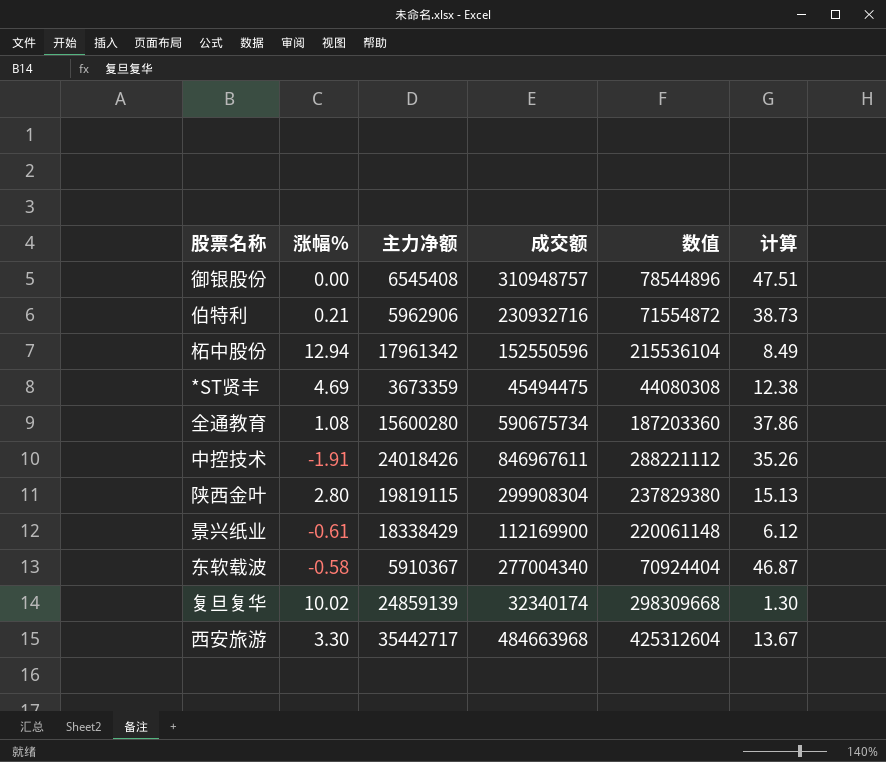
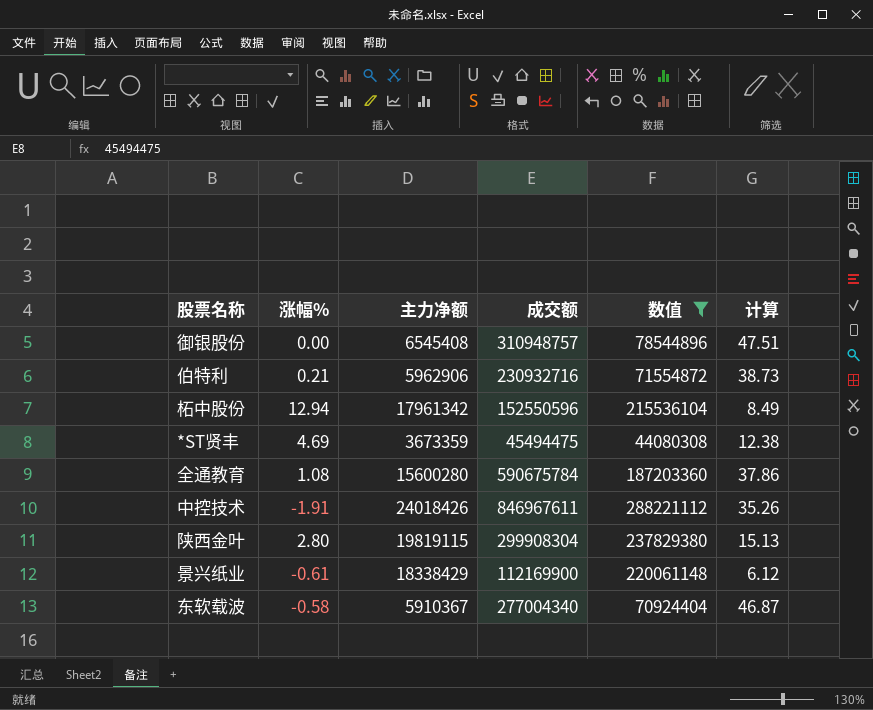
filter: none -> 数值 <= 288221112
全通教育 | 成交额: 590675734 -> 590675784

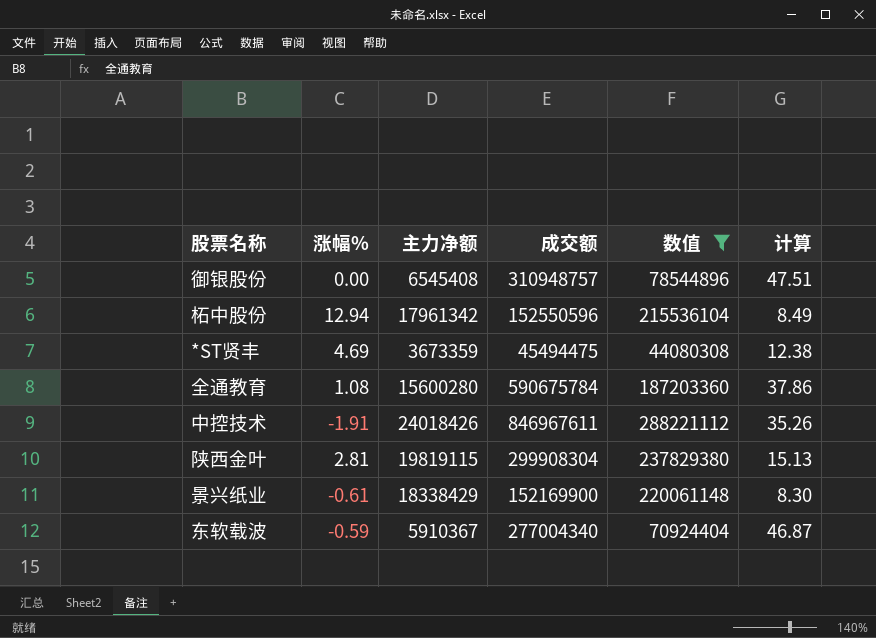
row 伯特利: 0.21 | 5962906 | 230932716 | 71554872 | 38.73 -> none
陕西金叶 | 涨幅%: 2.80 -> 2.81
景兴纸业 | 成交额: 112169900 -> 152169900
景兴纸业 | 计算: 6.12 -> 8.30
东软载波 | 涨幅%: -0.58 -> -0.59

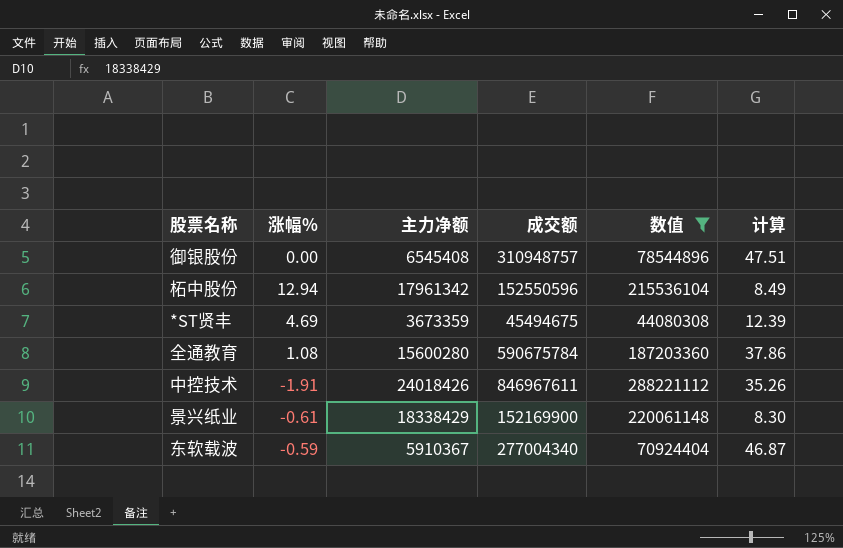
row 陕西金叶: 2.81 | 19819115 | 299908304 | 237829380 | 15.13 -> none
*ST贤丰 | 成交额: 45494475 -> 45494675
*ST贤丰 | 计算: 12.38 -> 12.39

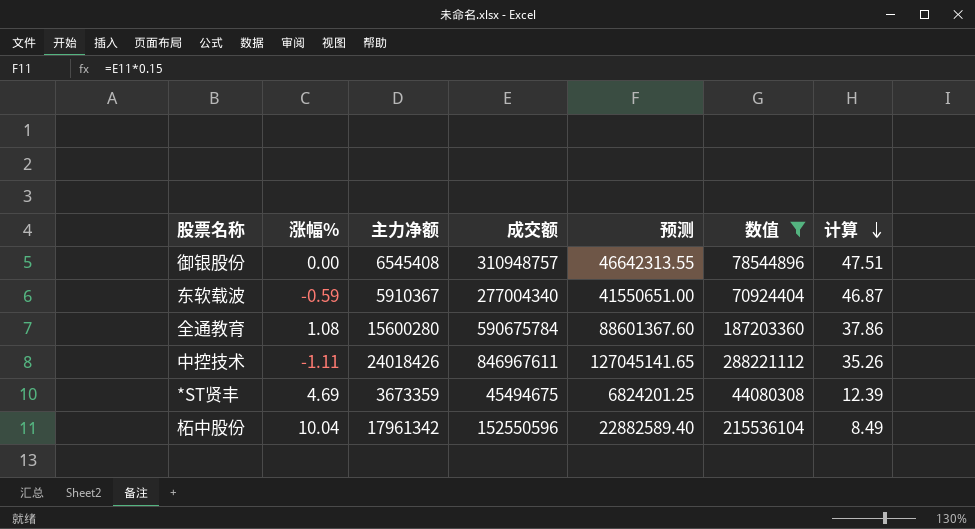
row order: none -> 计算 descending
column 预测 | formula: none -> [成交额] * 0.15
row 景兴纸业: -0.61 | 18338429 | 152169900 | 220061148 | 8.30 -> none
中控技术 | 涨幅%: -1.91 -> -1.11
柘中股份 | 涨幅%: 12.94 -> 10.04

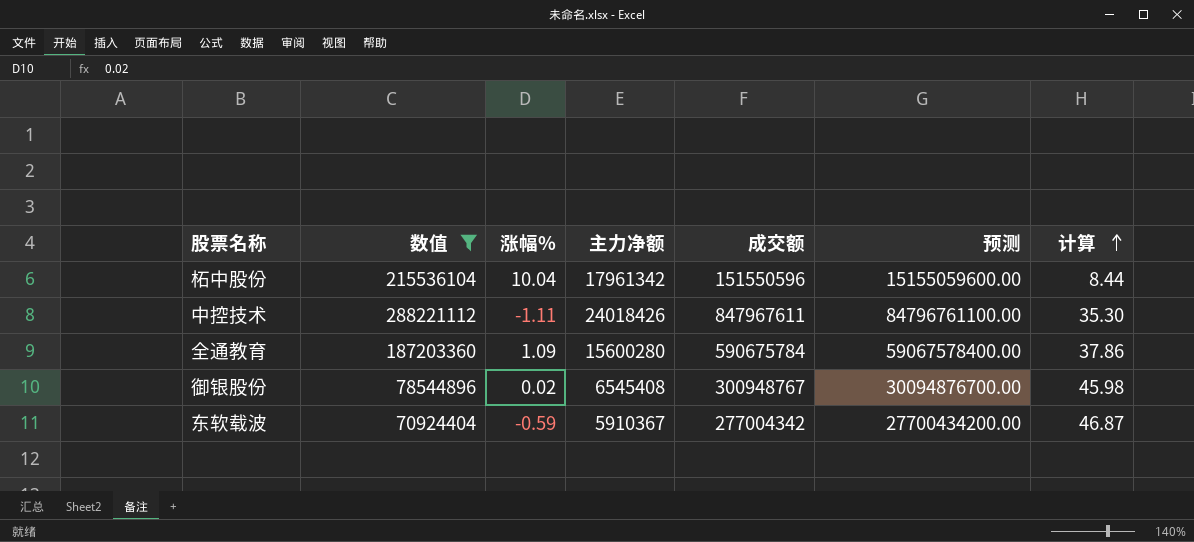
row order: 计算 descending -> 计算 ascending
column 数值 | position: 6 -> 2
column 预测 | formula: [成交额] * 0.15 -> [成交额] * 100
row *ST贤丰: 4.69 | 3673359 | 45494675 | 6824201.25 | 44080308 | 12.39 -> none
柘中股份 | 成交额: 152550596 -> 151550596
柘中股份 | 计算: 8.49 -> 8.44
中控技术 | 成交额: 846967611 -> 847967611
中控技术 | 计算: 35.26 -> 35.30
全通教育 | 涨幅%: 1.08 -> 1.09
御银股份 | 涨幅%: 0.00 -> 0.02
御银股份 | 成交额: 310948757 -> 300948767
御银股份 | 计算: 47.51 -> 45.98
东软载波 | 成交额: 277004340 -> 277004342

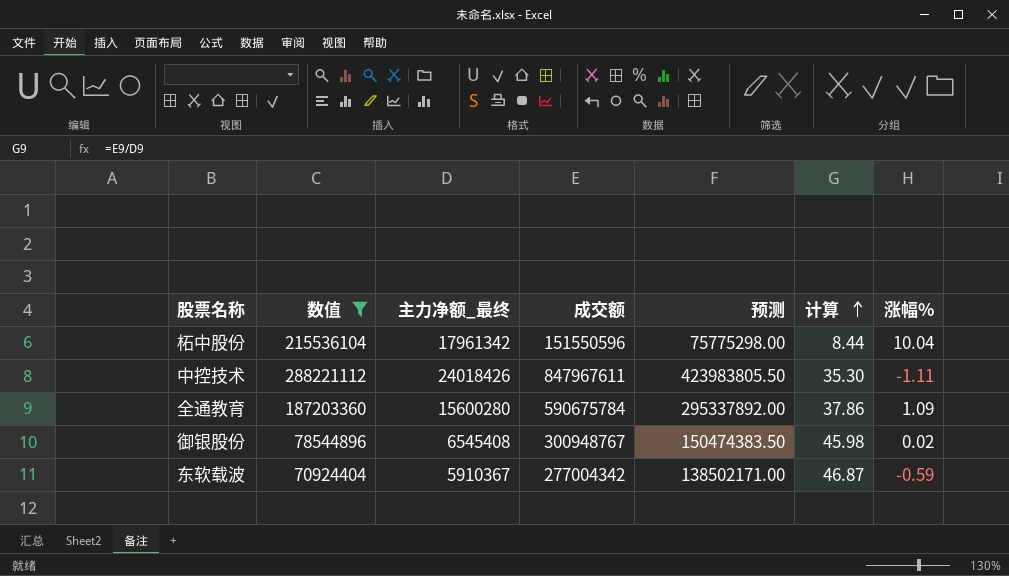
column name: 主力净额 -> 主力净额_最终
column 预测 | formula: [成交额] * 100 -> [成交额] * 0.5
column 涨幅% | position: 3 -> 7

